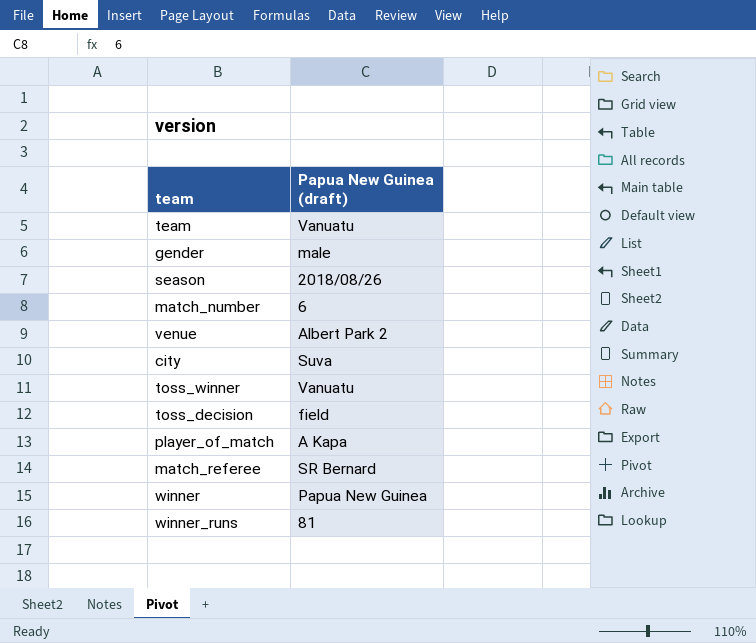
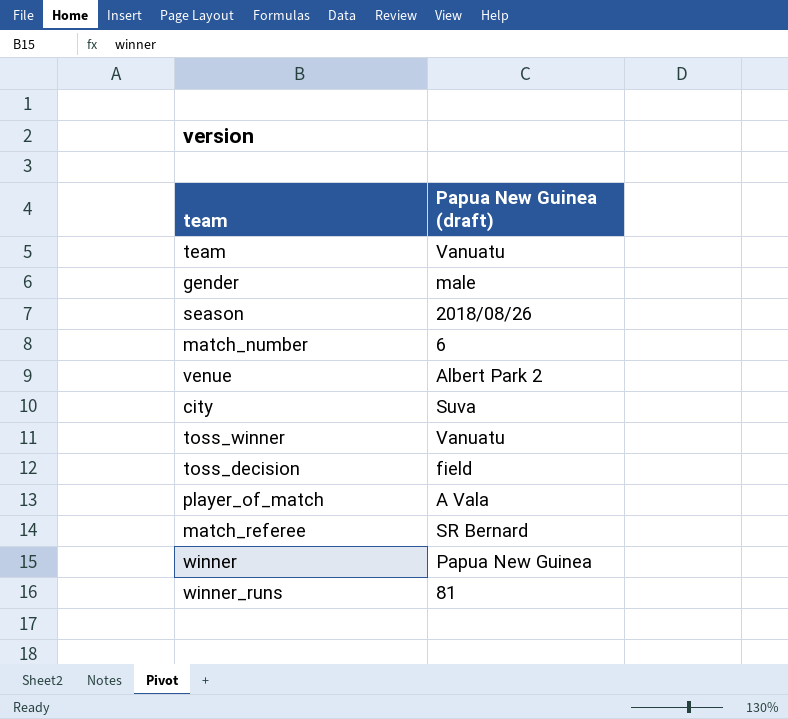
player_of_match | Papua New Guinea (draft): A Kapa -> A Vala

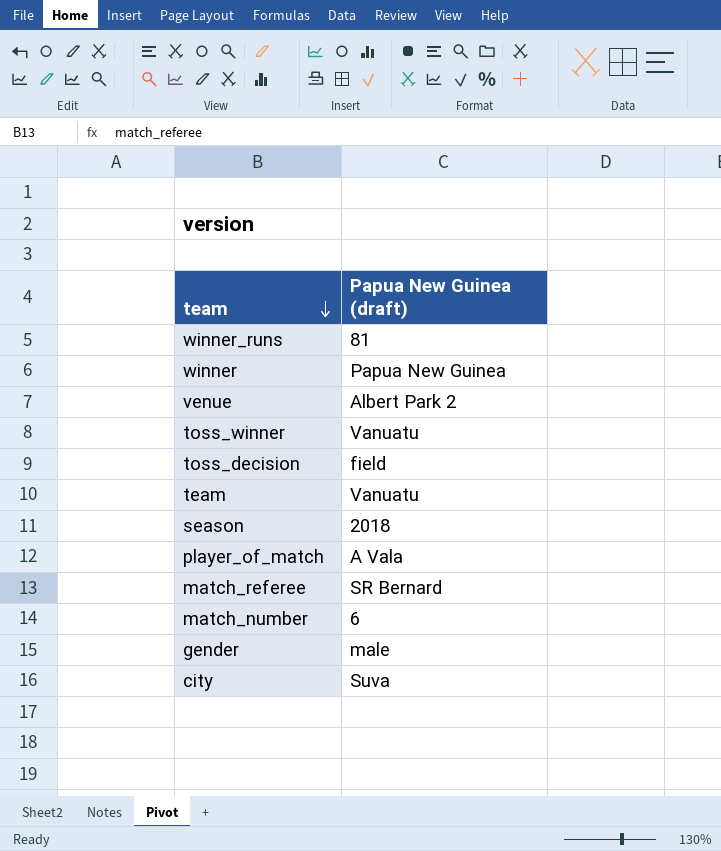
row order: none -> team descending
season | Papua New Guinea (draft): 2018/08/26 -> 2018

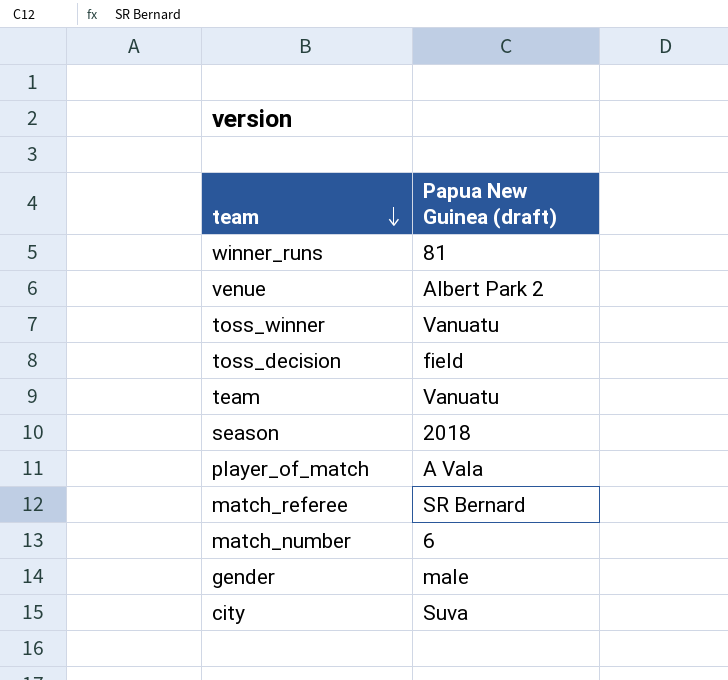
row winner: Papua New Guinea -> none

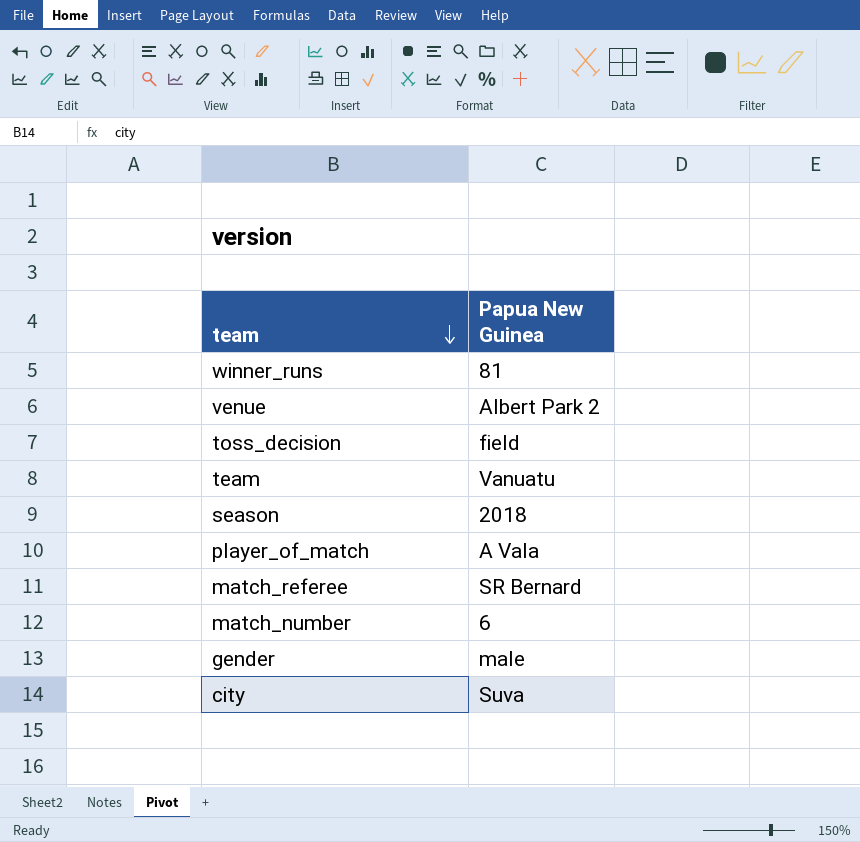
column name: Papua New Guinea (draft) -> Papua New Guinea
row toss_winner: Vanuatu -> none

